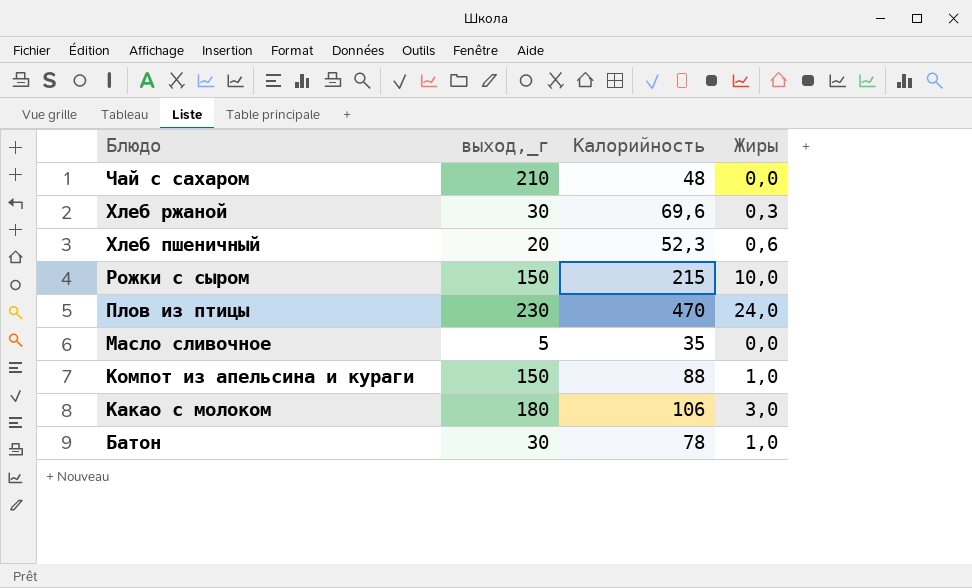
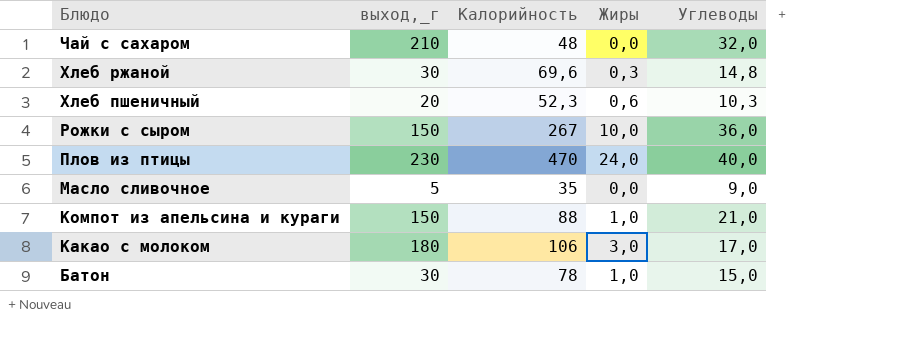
column Углеводы | position: none -> 5
Рожки с сыром | Калорийность: 215 -> 267

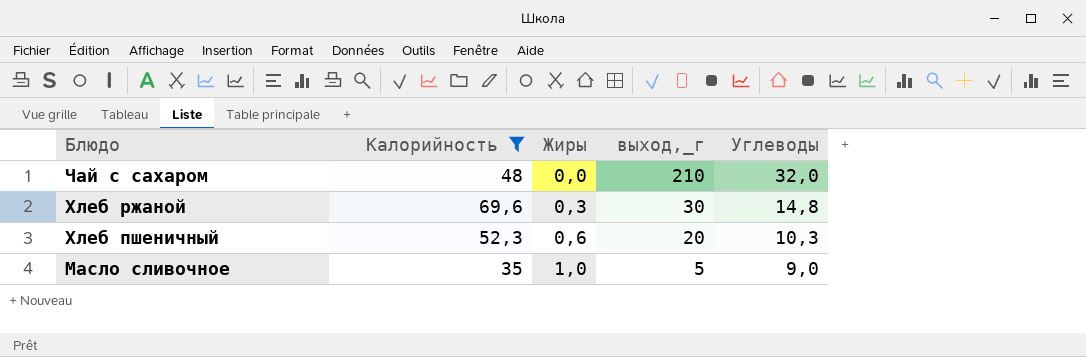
filter: none -> Калорийность <= 69,6
column выход,_г | position: 2 -> 4
Масло сливочное | Жиры: 0,0 -> 1,0

